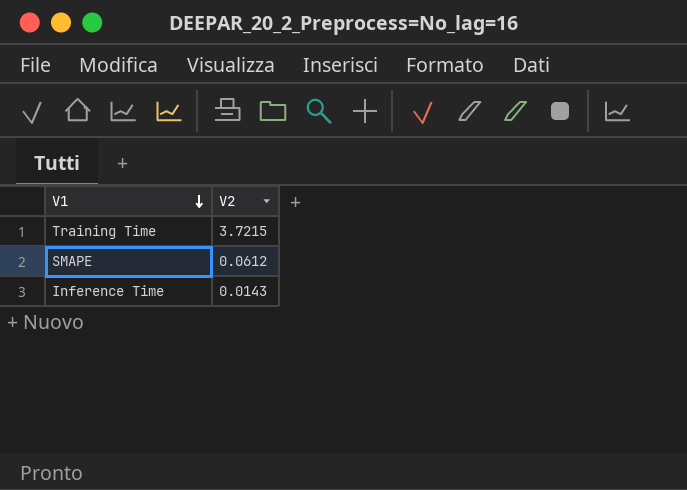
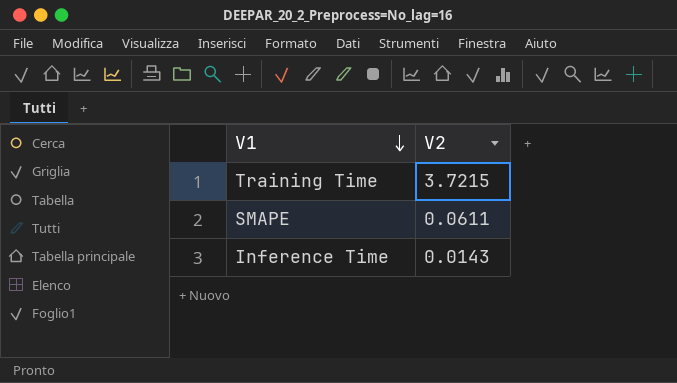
SMAPE | V2: 0.0612 -> 0.0611

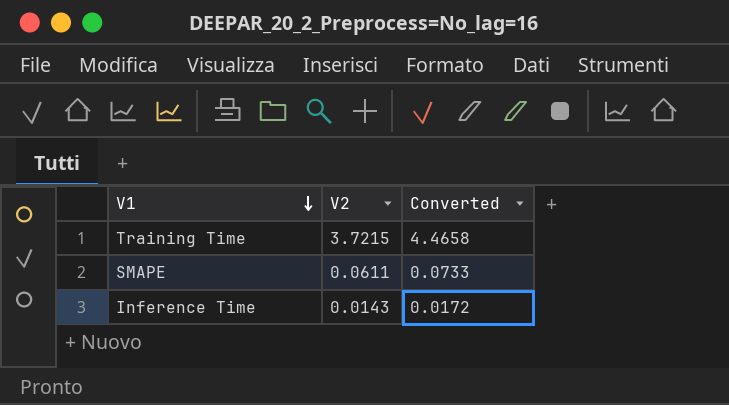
column Converted | formula: none -> [V2] * 1.2

